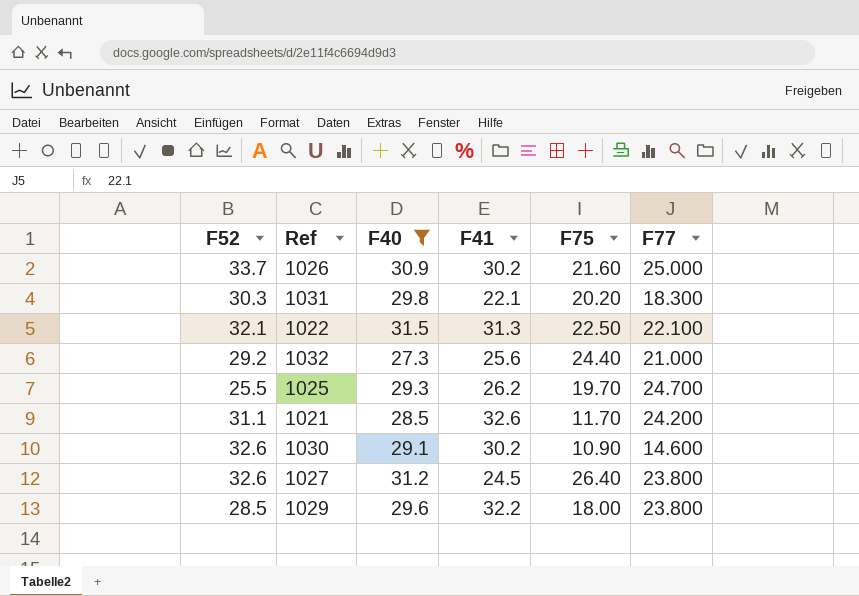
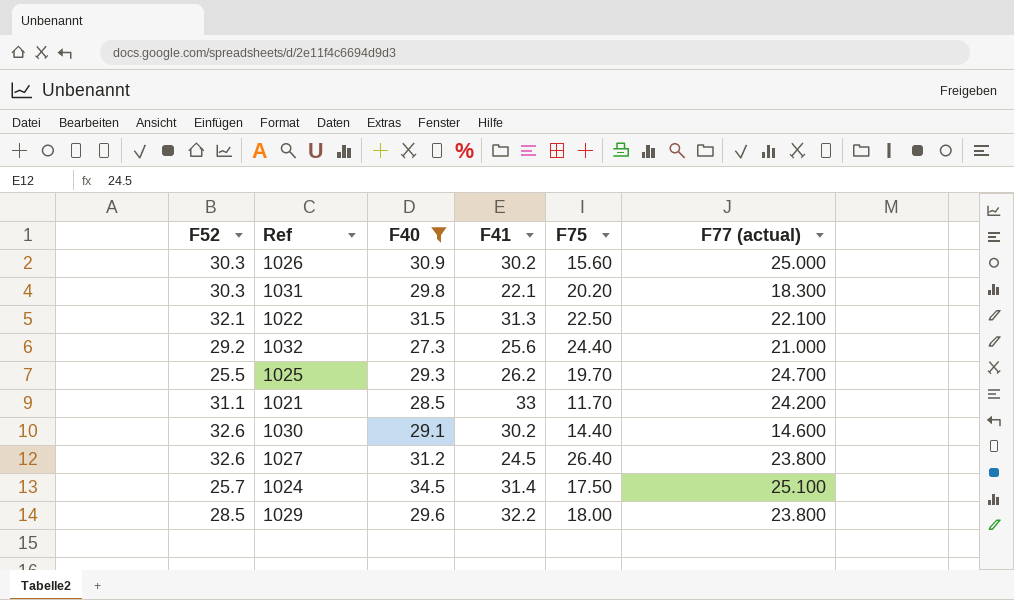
column name: F77 -> F77 (actual)
1026 | F52: 33.7 -> 30.3
1026 | F75: 21.60 -> 15.60
1021 | F41: 32.6 -> 33
1030 | F75: 10.90 -> 14.40
row 1024: none -> 25.7 | 34.5 | 31.4 | 17.50 | 25.100

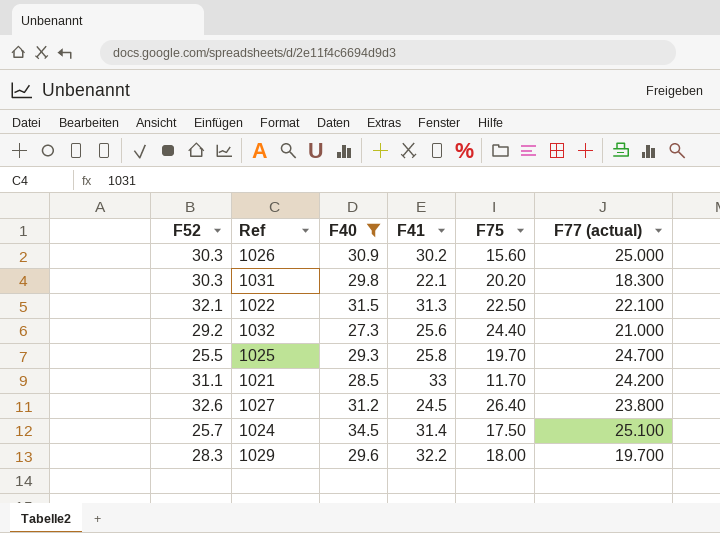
row 1030: 32.6 | 29.1 | 30.2 | 14.40 | 14.600 -> none
1025 | F41: 26.2 -> 25.8
1029 | F52: 28.5 -> 28.3
1029 | F77 (actual): 23.800 -> 19.700

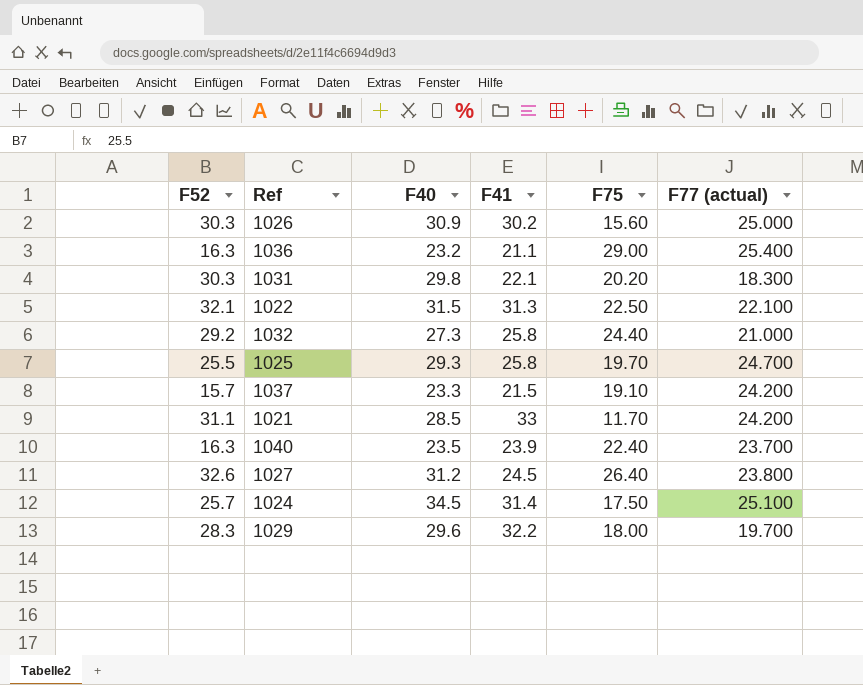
filter: F40 >= 27.3 -> none
1032 | F41: 25.6 -> 25.8

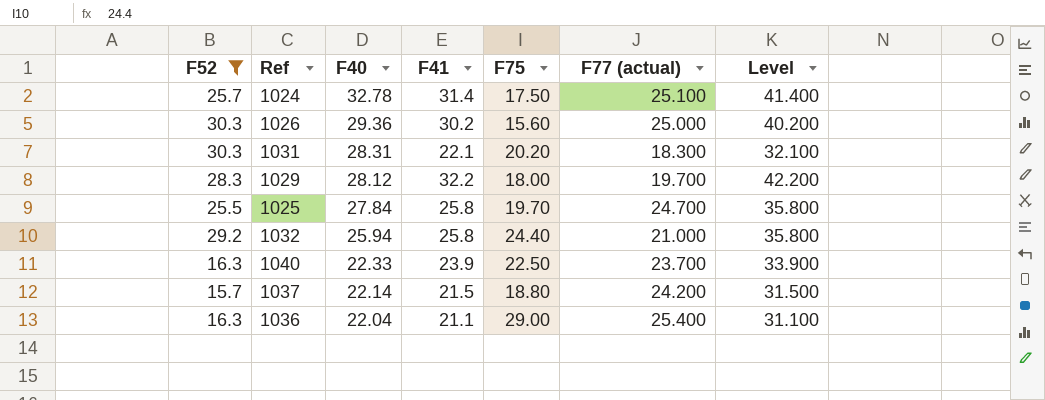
filter: none -> F52 <= 30.3
row order: none -> F40 descending
column Level | formula: none -> [F41] + 10
1024 | F40: 34.5 -> 32.78
1026 | F40: 30.9 -> 29.36
1031 | F40: 29.8 -> 28.31
1029 | F40: 29.6 -> 28.12
1025 | F40: 29.3 -> 27.84
1032 | F40: 27.3 -> 25.94
1040 | F40: 23.5 -> 22.33
1040 | F75: 22.40 -> 22.50
1037 | F40: 23.3 -> 22.14
1037 | F75: 19.10 -> 18.80
1036 | F40: 23.2 -> 22.04

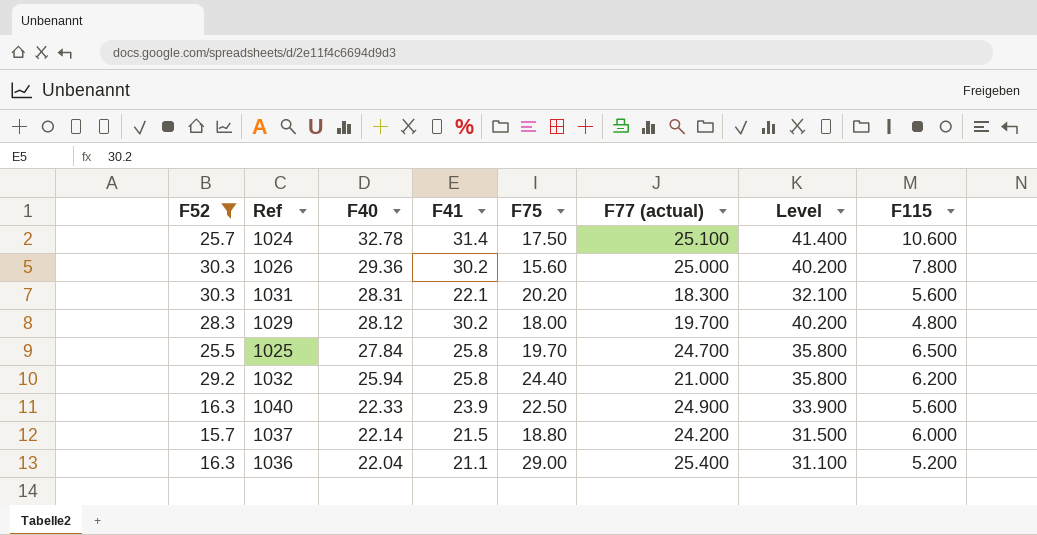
column F115 | position: none -> 8
1029 | F41: 32.2 -> 30.2
1029 | Level: 42.200 -> 40.200
1040 | F77 (actual): 23.700 -> 24.900

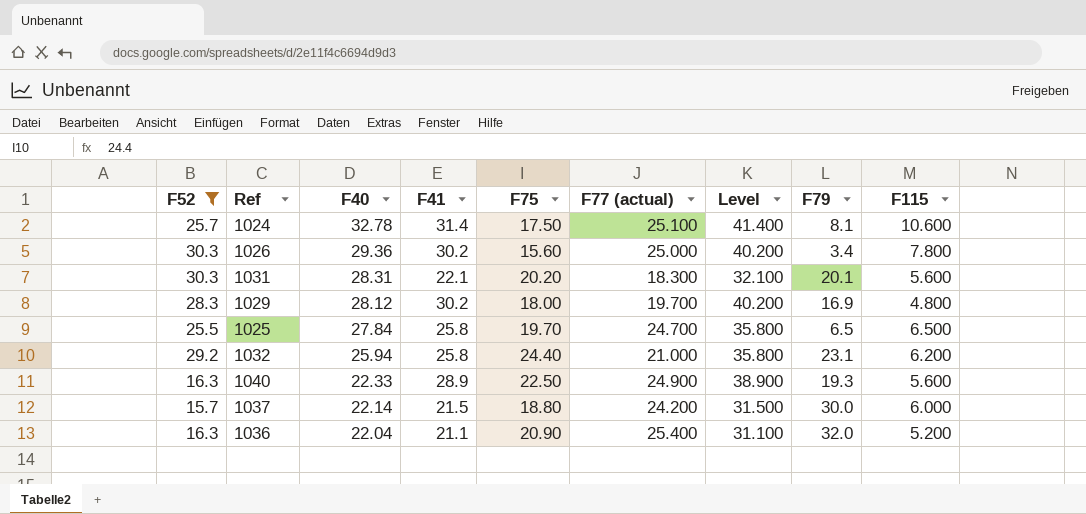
column F79 | position: none -> 8
1040 | F41: 23.9 -> 28.9
1040 | Level: 33.900 -> 38.900
1036 | F75: 29.00 -> 20.90

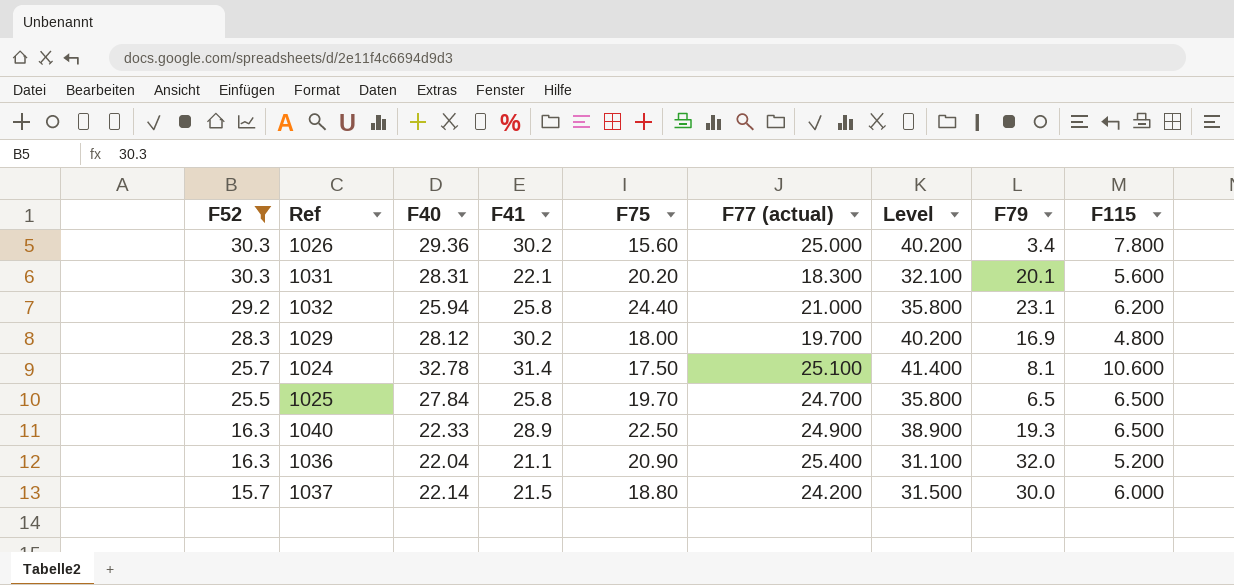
row order: F40 descending -> F52 descending
1040 | F115: 5.600 -> 6.500

